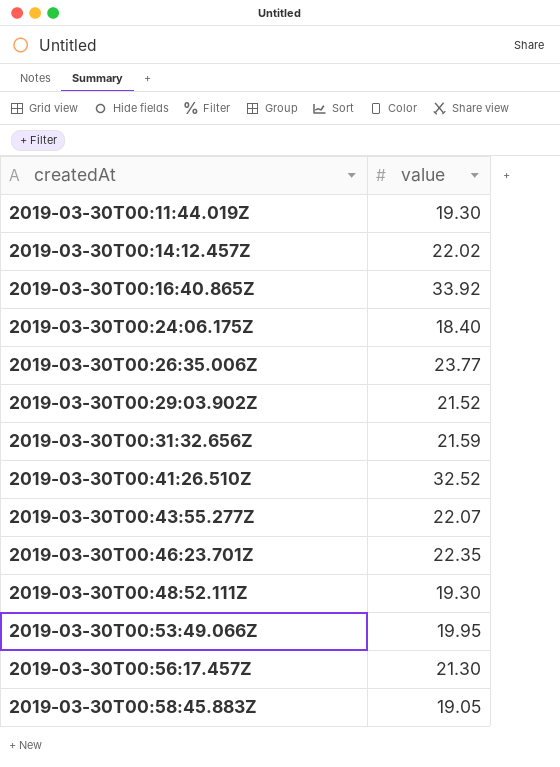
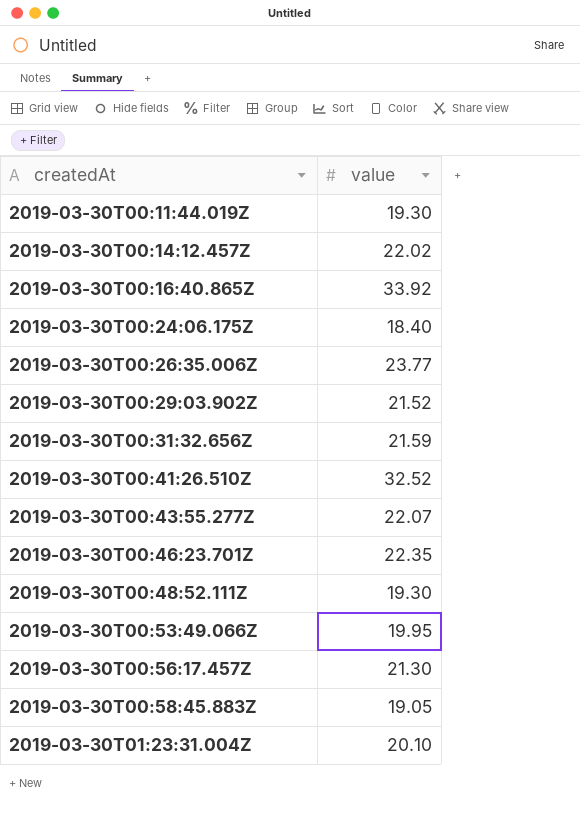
row 2019-03-30T01:23:31.004Z: none -> 20.10

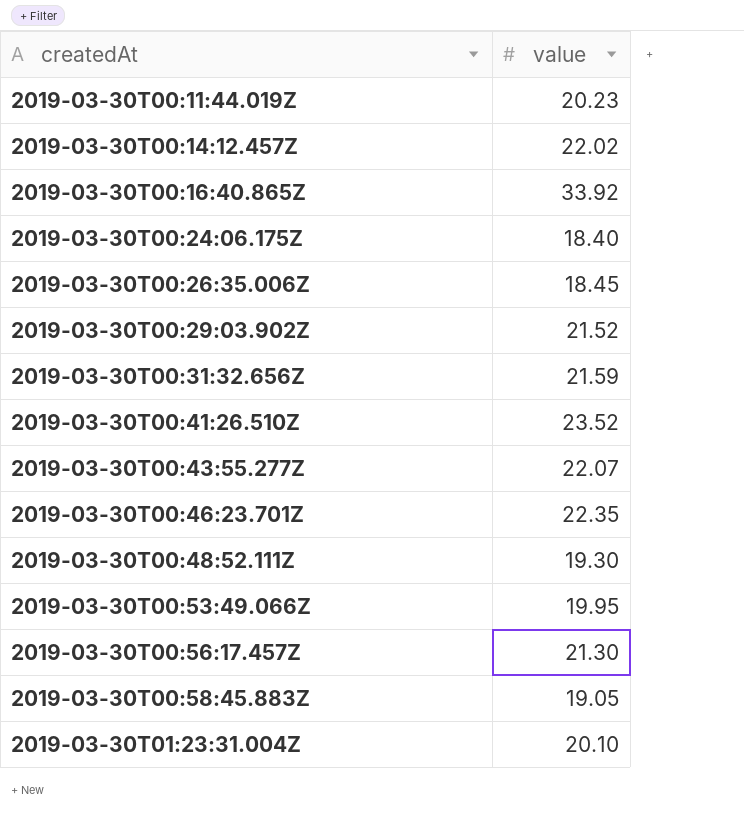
2019-03-30T00:11:44.019Z | value: 19.30 -> 20.23
2019-03-30T00:26:35.006Z | value: 23.77 -> 18.45
2019-03-30T00:41:26.510Z | value: 32.52 -> 23.52

